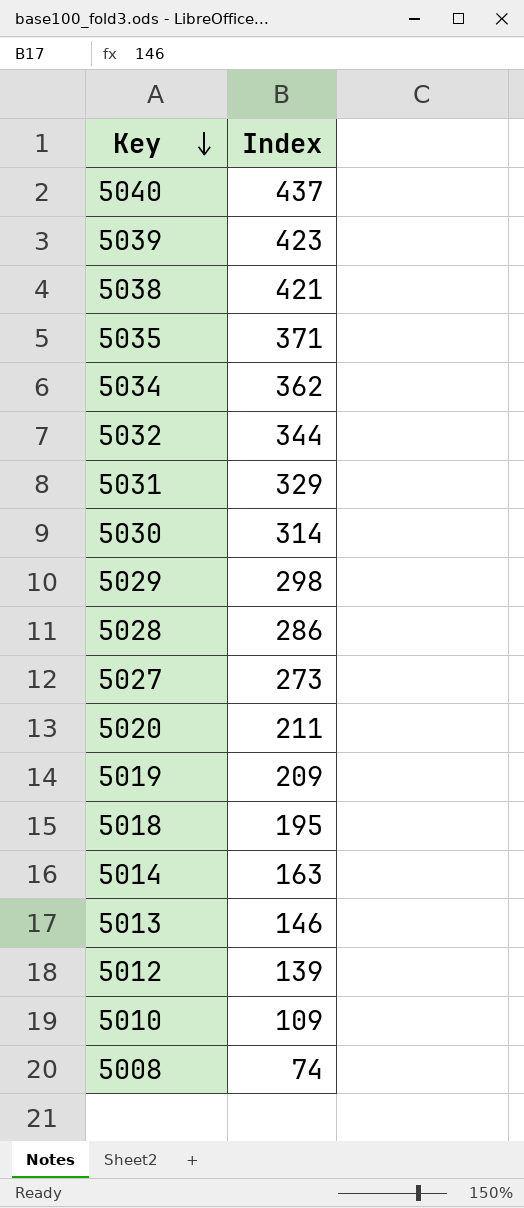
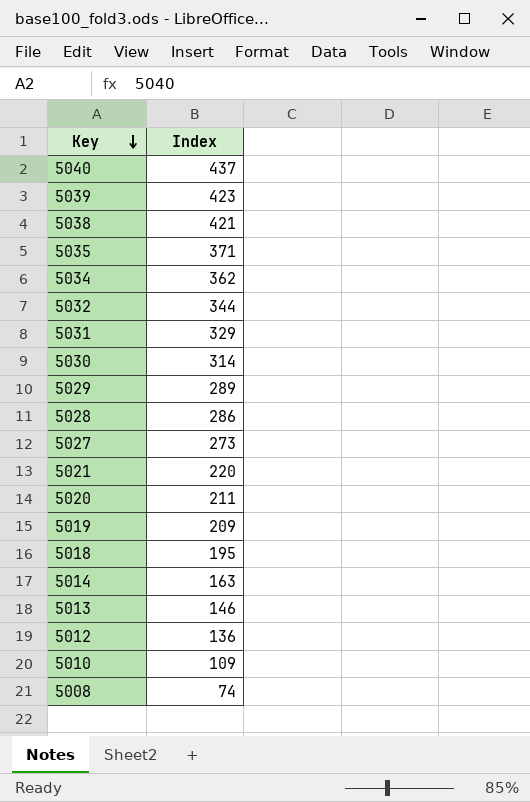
5029 | Index: 298 -> 289
row 5021: none -> 220
5012 | Index: 139 -> 136

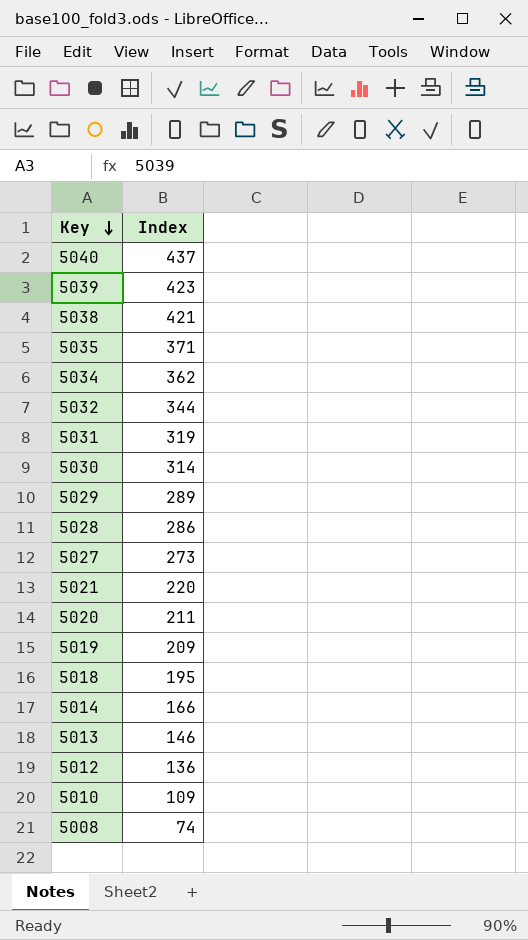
5031 | Index: 329 -> 319
5014 | Index: 163 -> 166

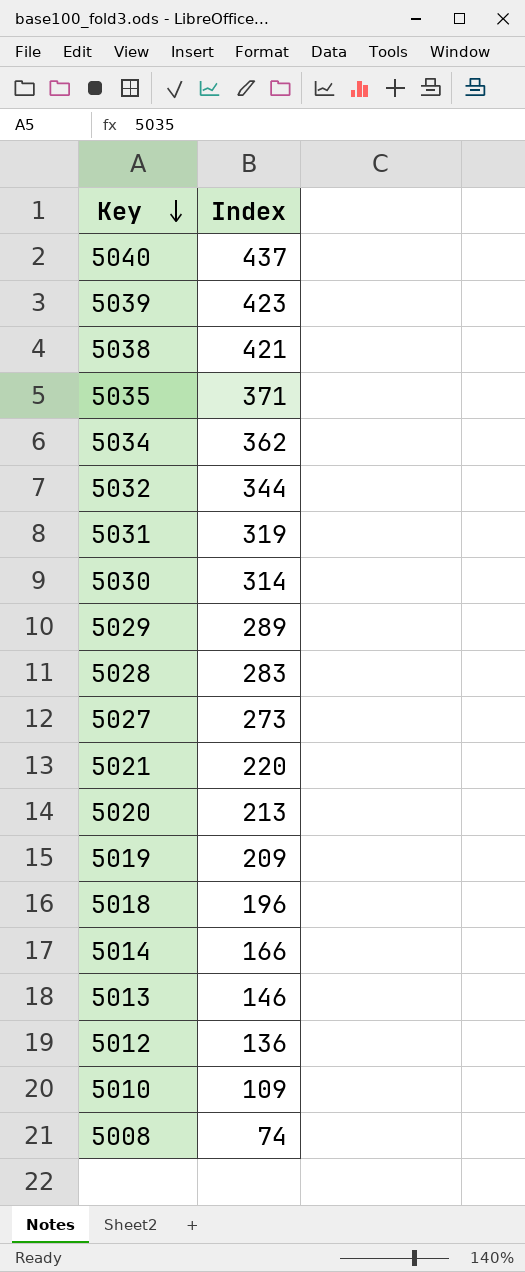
5028 | Index: 286 -> 283
5020 | Index: 211 -> 213
5018 | Index: 195 -> 196

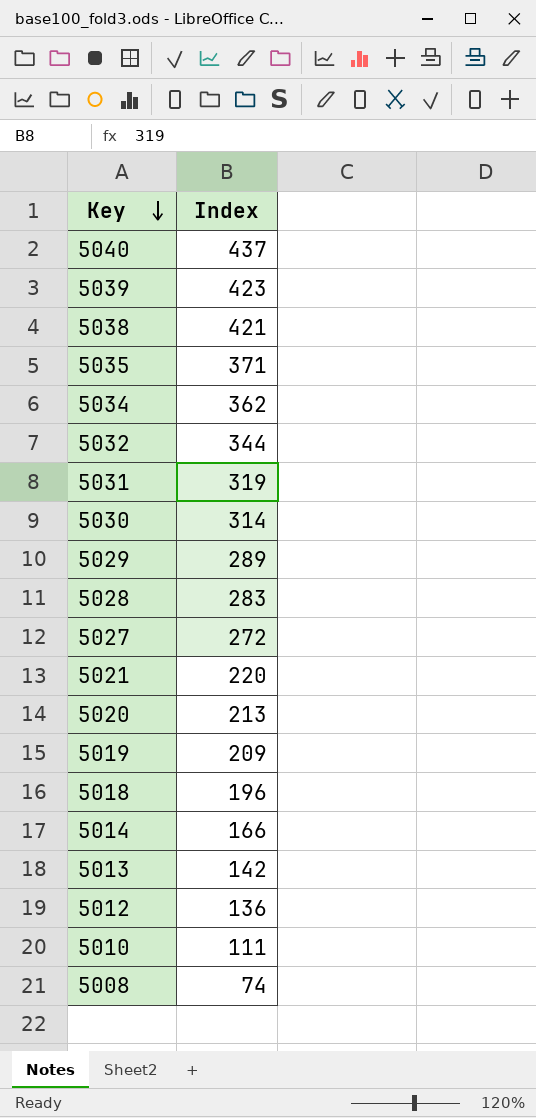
5027 | Index: 273 -> 272
5013 | Index: 146 -> 142
5010 | Index: 109 -> 111

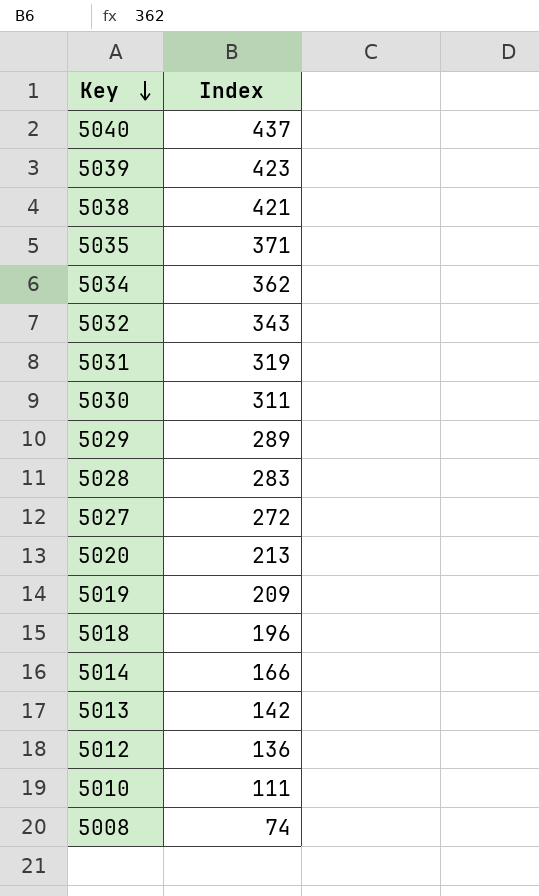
row 5021: 220 -> none
5032 | Index: 344 -> 343
5030 | Index: 314 -> 311

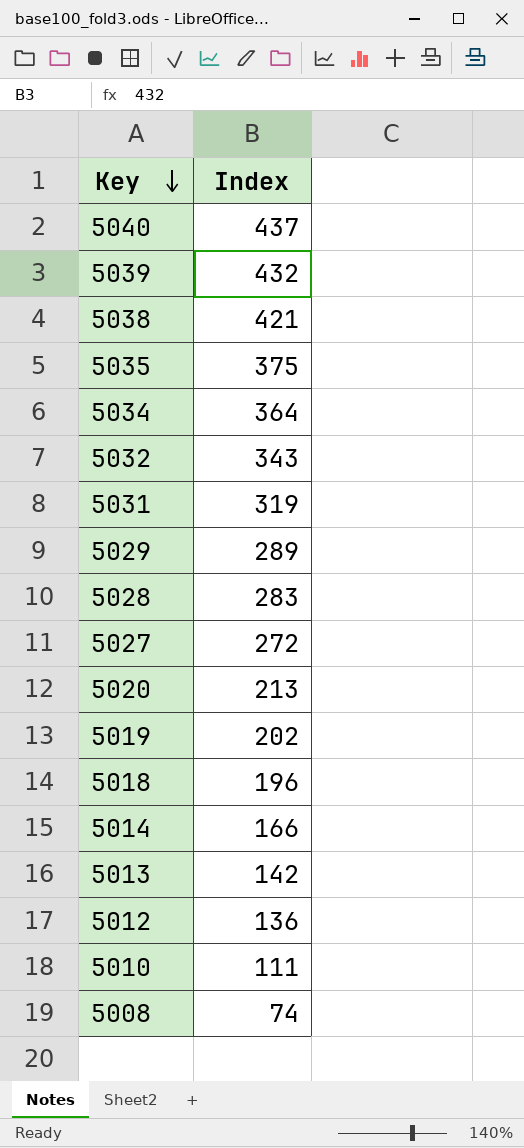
row 5030: 311 -> none
5039 | Index: 423 -> 432
5035 | Index: 371 -> 375
5034 | Index: 362 -> 364
5019 | Index: 209 -> 202

